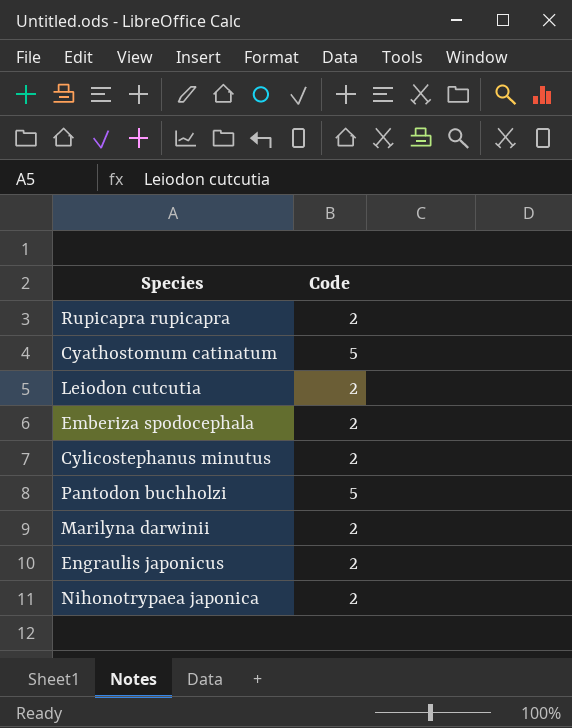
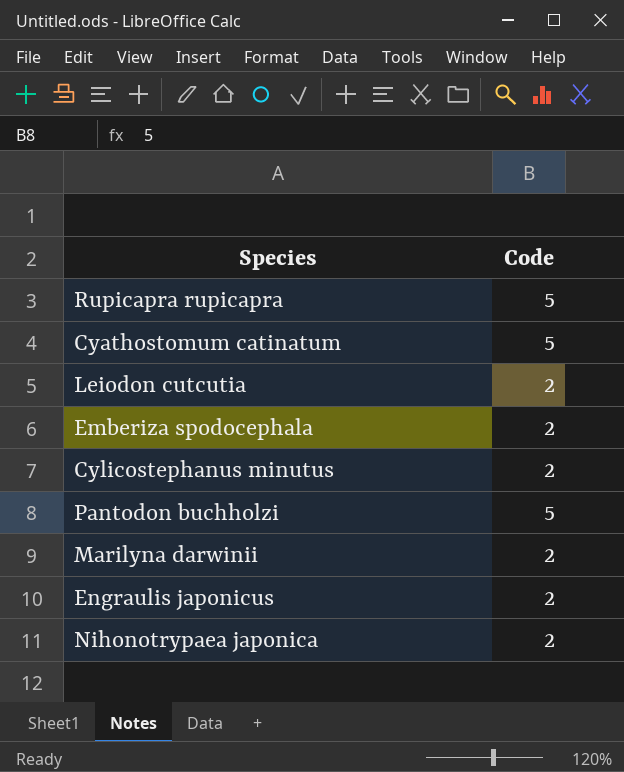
Rupicapra rupicapra | Code: 2 -> 5

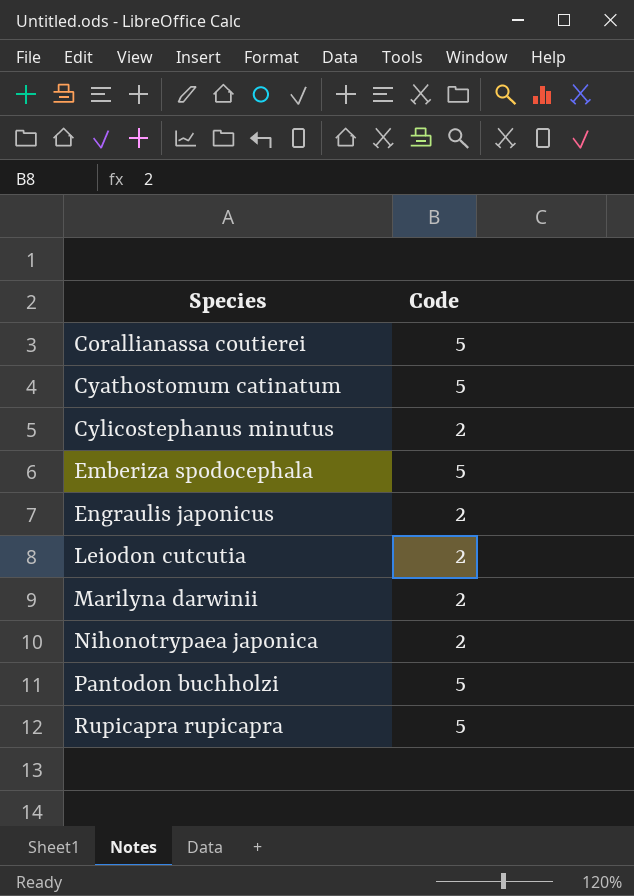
row order: none -> Species ascending
row Corallianassa coutierei: none -> 5
Emberiza spodocephala | Code: 2 -> 5

